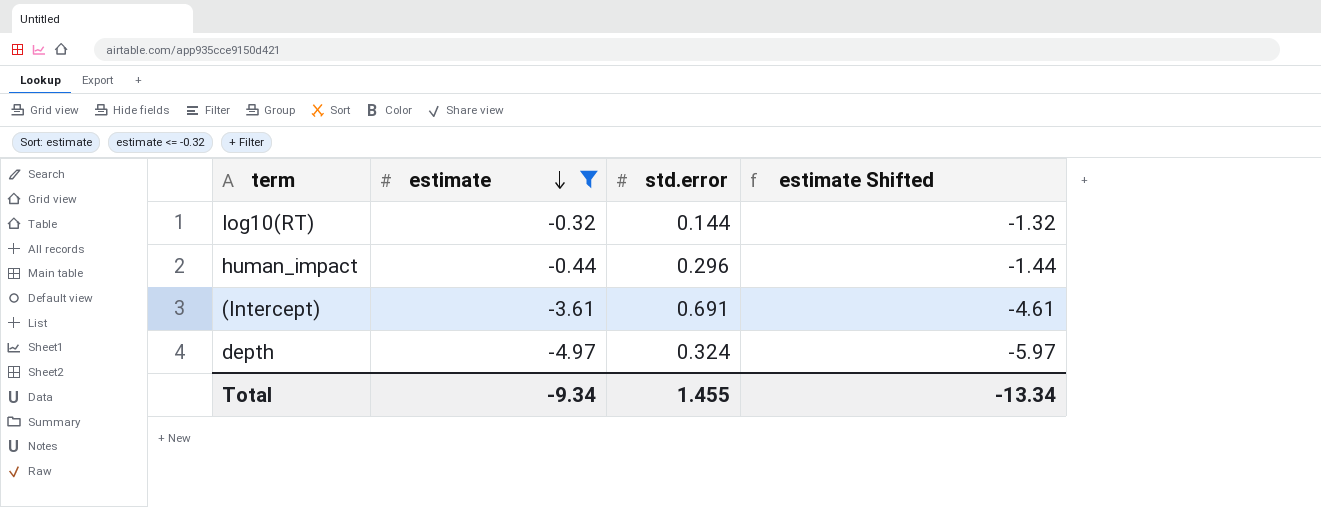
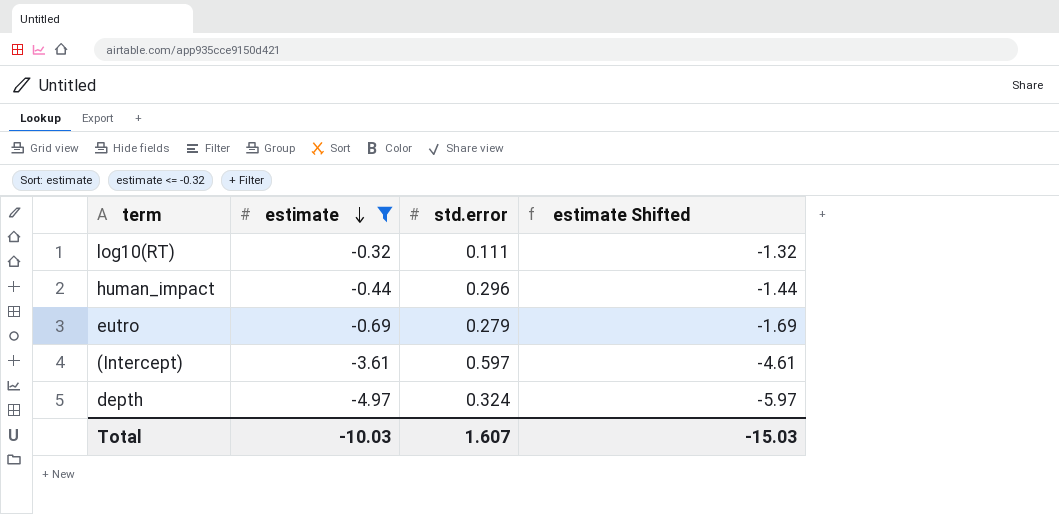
log10(RT) | std.error: 0.144 -> 0.111
row eutro: none -> -0.69 | 0.279 | -1.69
(Intercept) | std.error: 0.691 -> 0.597
Total | estimate: -9.34 -> -10.03
Total | std.error: 1.455 -> 1.607
Total | estimate Shifted: -13.34 -> -15.03

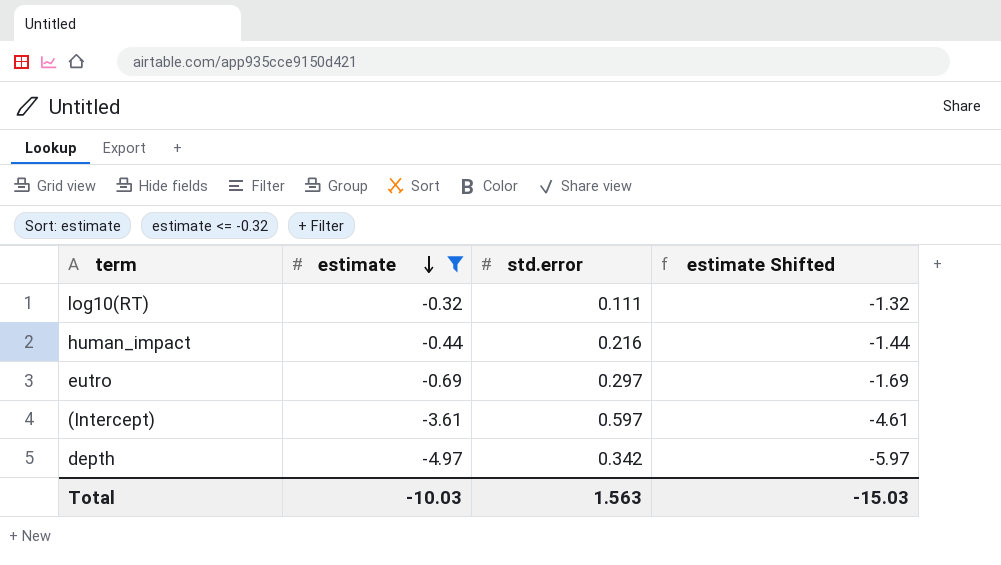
human_impact | std.error: 0.296 -> 0.216
eutro | std.error: 0.279 -> 0.297
depth | std.error: 0.324 -> 0.342
Total | std.error: 1.607 -> 1.563

